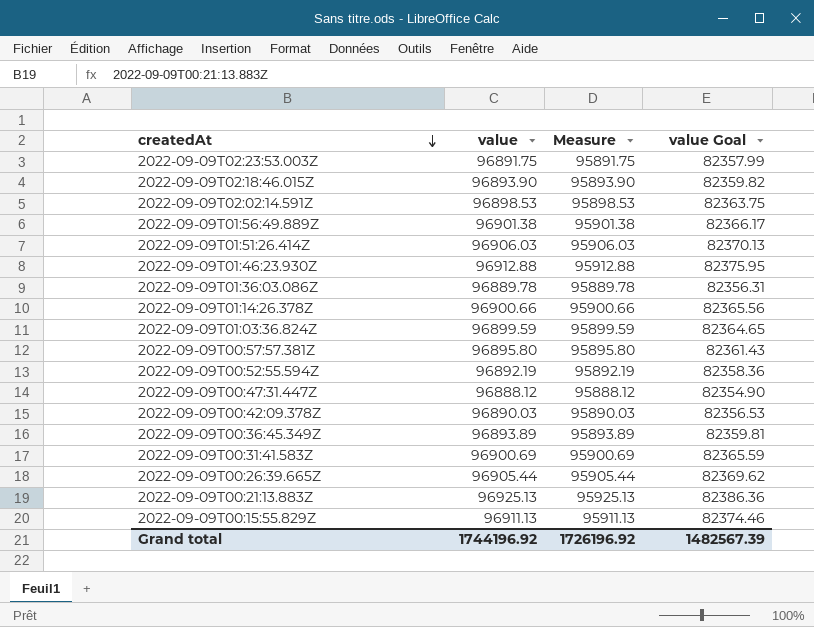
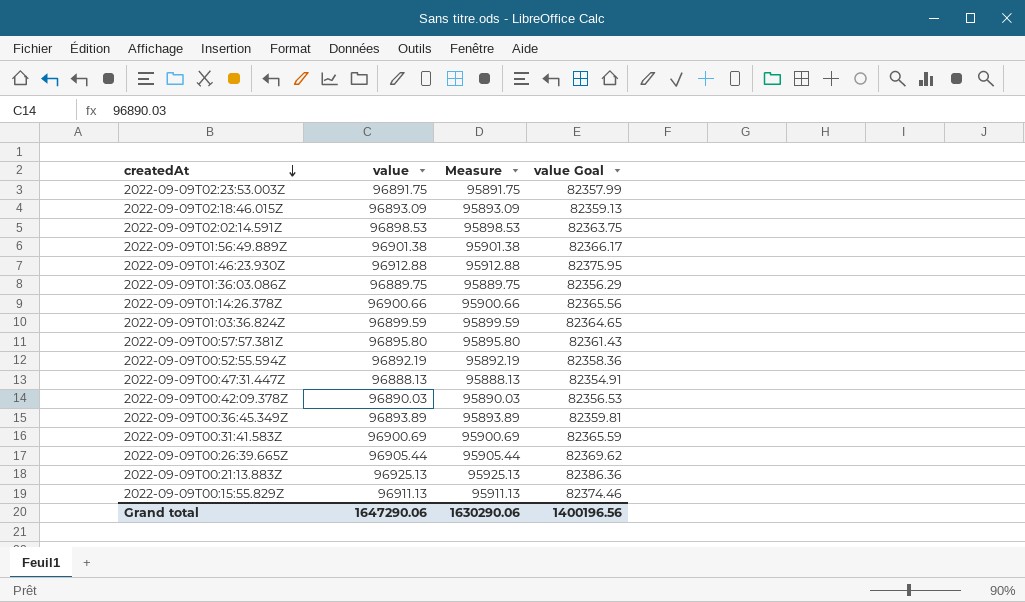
row 2022-09-09T01:51:26.414Z: 96906.03 | 95906.03 | 82370.13 -> none
2022-09-09T02:18:46.015Z | value: 96893.90 -> 96893.09
2022-09-09T02:18:46.015Z | Measure: 95893.90 -> 95893.09
2022-09-09T02:18:46.015Z | value Goal: 82359.82 -> 82359.13
2022-09-09T01:36:03.086Z | value: 96889.78 -> 96889.75
2022-09-09T01:36:03.086Z | Measure: 95889.78 -> 95889.75
2022-09-09T01:36:03.086Z | value Goal: 82356.31 -> 82356.29
2022-09-09T00:47:31.447Z | value: 96888.12 -> 96888.13
2022-09-09T00:47:31.447Z | Measure: 95888.12 -> 95888.13
2022-09-09T00:47:31.447Z | value Goal: 82354.90 -> 82354.91
Grand total | value: 1744196.92 -> 1647290.06
Grand total | Measure: 1726196.92 -> 1630290.06
Grand total | value Goal: 1482567.39 -> 1400196.56

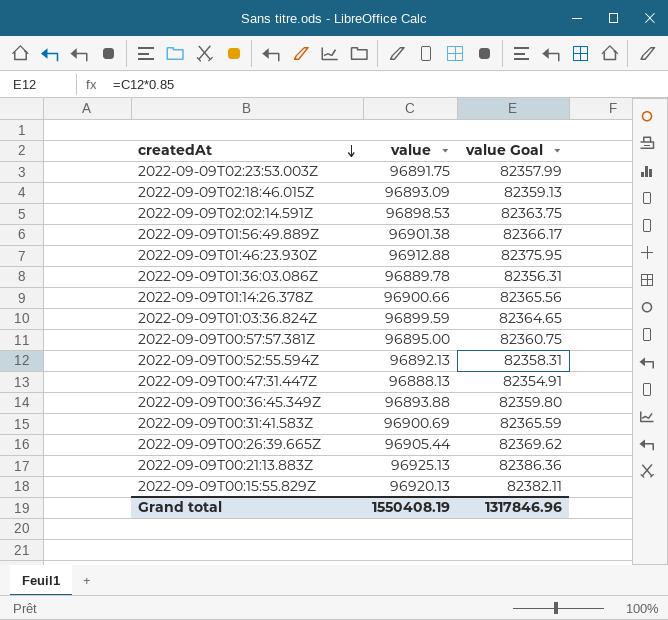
column Measure | formula: [value] - 1000 -> none
row 2022-09-09T00:42:09.378Z: 96890.03 | 95890.03 | 82356.53 -> none
2022-09-09T01:36:03.086Z | value: 96889.75 -> 96889.78
2022-09-09T01:36:03.086Z | value Goal: 82356.29 -> 82356.31
2022-09-09T00:57:57.381Z | value: 96895.80 -> 96895.00
2022-09-09T00:57:57.381Z | value Goal: 82361.43 -> 82360.75
2022-09-09T00:52:55.594Z | value: 96892.19 -> 96892.13
2022-09-09T00:52:55.594Z | value Goal: 82358.36 -> 82358.31
2022-09-09T00:36:45.349Z | value: 96893.89 -> 96893.88
2022-09-09T00:36:45.349Z | value Goal: 82359.81 -> 82359.80
2022-09-09T00:15:55.829Z | value: 96911.13 -> 96920.13
2022-09-09T00:15:55.829Z | value Goal: 82374.46 -> 82382.11
Grand total | value: 1647290.06 -> 1550408.19
Grand total | value Goal: 1400196.56 -> 1317846.96

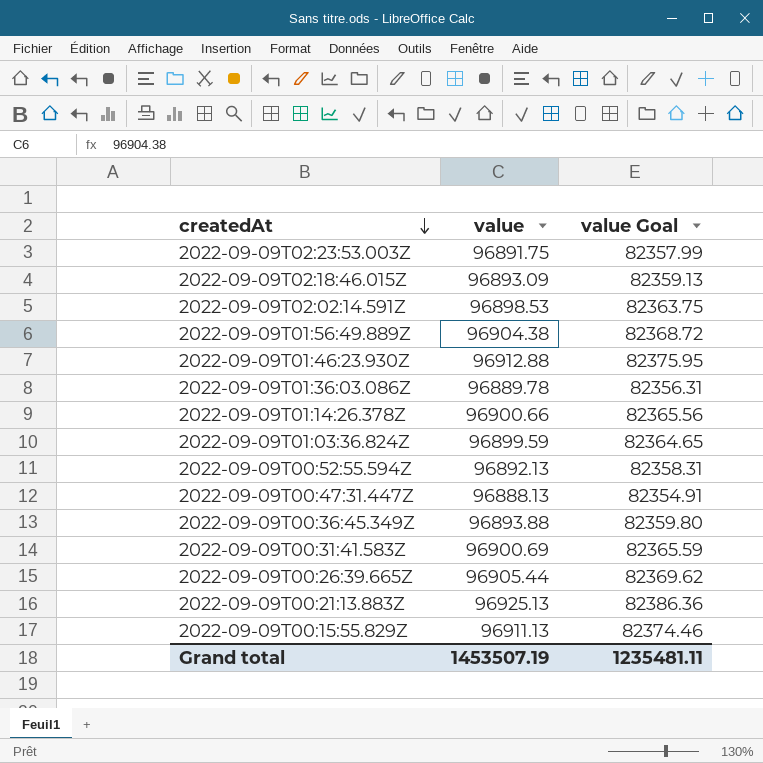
row 2022-09-09T00:57:57.381Z: 96895.00 | 82360.75 -> none
2022-09-09T01:56:49.889Z | value: 96901.38 -> 96904.38
2022-09-09T01:56:49.889Z | value Goal: 82366.17 -> 82368.72
2022-09-09T00:15:55.829Z | value: 96920.13 -> 96911.13
2022-09-09T00:15:55.829Z | value Goal: 82382.11 -> 82374.46
Grand total | value: 1550408.19 -> 1453507.19
Grand total | value Goal: 1317846.96 -> 1235481.11

